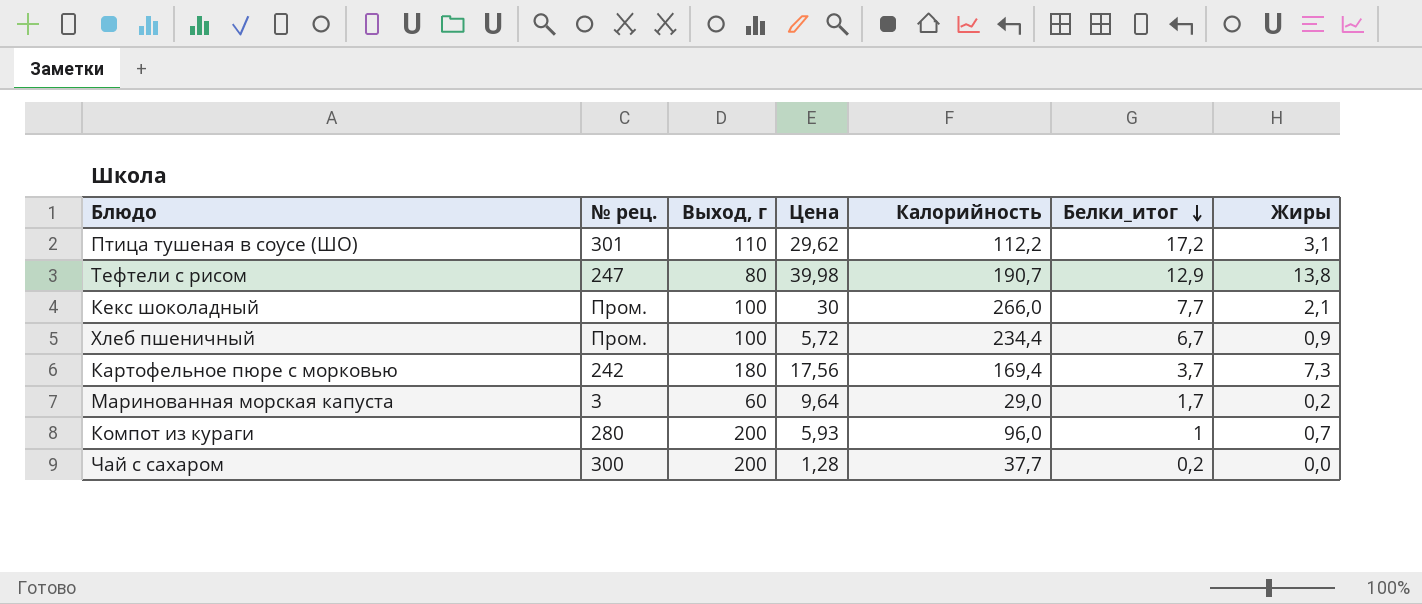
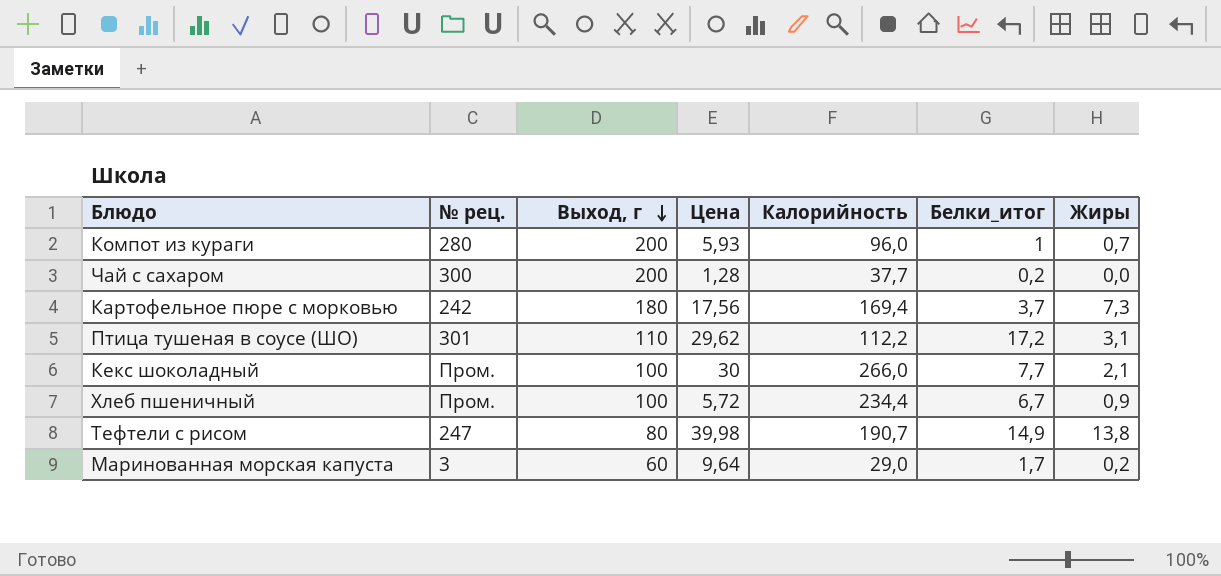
row order: Белки_итог descending -> Выход, г descending
Тефтели с рисом | Белки_итог: 12,9 -> 14,9

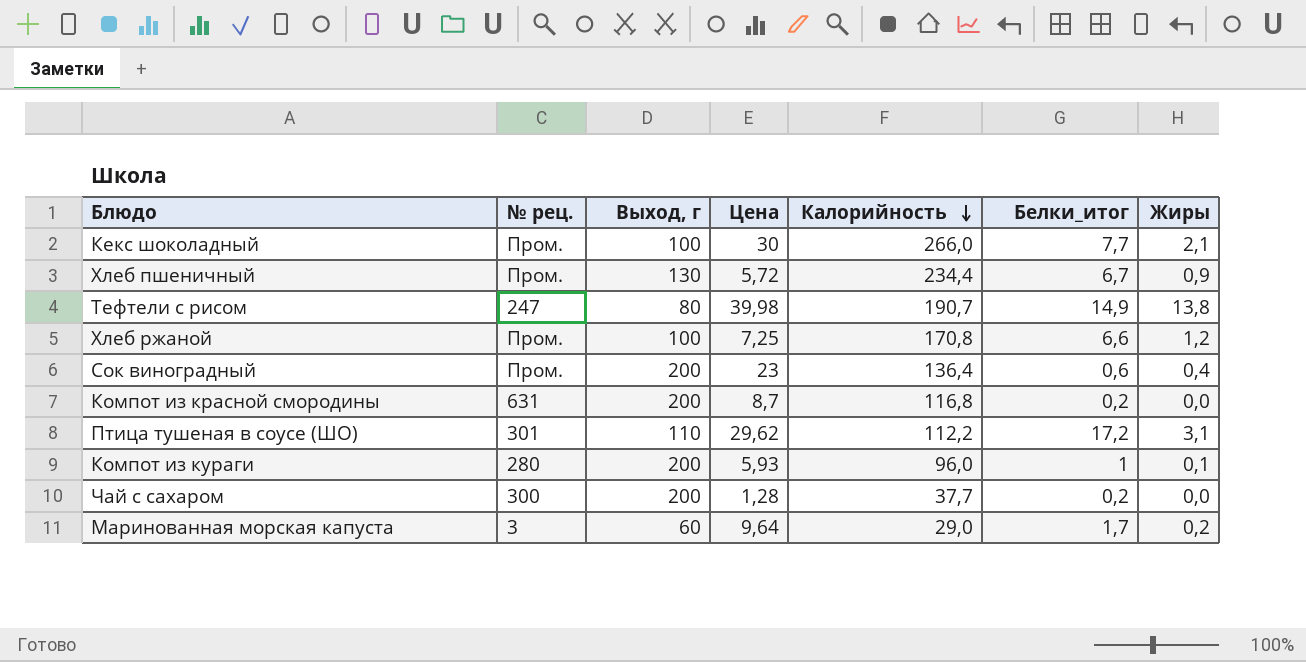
row order: Выход, г descending -> Калорийность descending
row Картофельное пюре с морковью: 242 | 180 | 17,56 | 169,4 | 3,7 | 7,3 -> none
Хлеб пшеничный | Выход, г: 100 -> 130
row Хлеб ржаной: none -> Пром. | 100 | 7,25 | 170,8 | 6,6 | 1,2
row Сок виноградный: none -> Пром. | 200 | 23 | 136,4 | 0,6 | 0,4
row Компот из красной смородины: none -> 631 | 200 | 8,7 | 116,8 | 0,2 | 0,0
Компот из кураги | Жиры: 0,7 -> 0,1

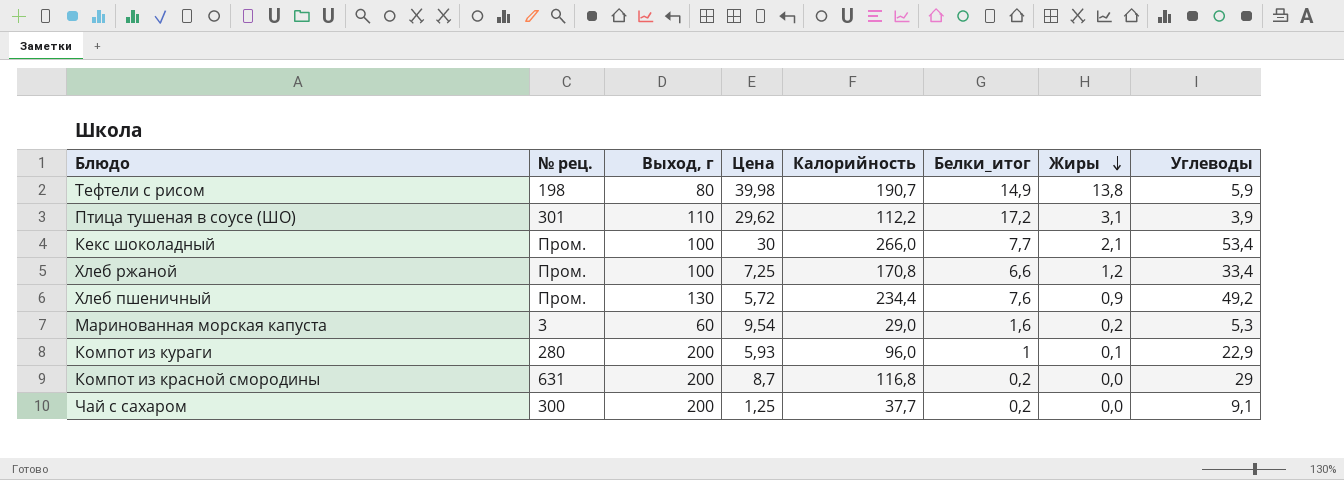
row order: Калорийность descending -> Жиры descending
column Углеводы | position: none -> 8
row Сок виноградный: Пром. | 200 | 23 | 136,4 | 0,6 | 0,4 -> none
Тефтели с рисом | № рец.: 247 -> 198
Хлеб пшеничный | Белки_итог: 6,7 -> 7,6
Маринованная морская капуста | Цена: 9,64 -> 9,54
Маринованная морская капуста | Белки_итог: 1,7 -> 1,6
Чай с сахаром | Цена: 1,28 -> 1,25

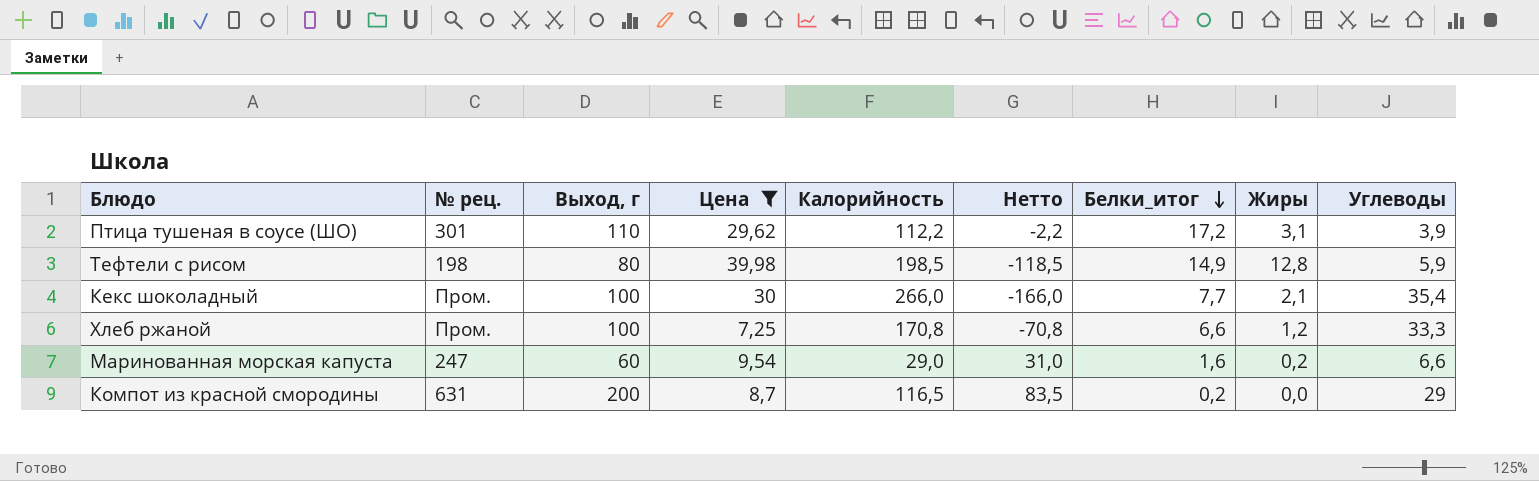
filter: none -> Цена >= 7,25
row order: Жиры descending -> Белки_итог descending
column Нетто | formula: none -> [Выход, г] - [Калорийность]
Тефтели с рисом | Калорийность: 190,7 -> 198,5
Тефтели с рисом | Жиры: 13,8 -> 12,8
Кекс шоколадный | Углеводы: 53,4 -> 35,4
Хлеб ржаной | Углеводы: 33,4 -> 33,3
Маринованная морская капуста | № рец.: 3 -> 247
Маринованная морская капуста | Углеводы: 5,3 -> 6,6
Компот из красной смородины | Калорийность: 116,8 -> 116,5

